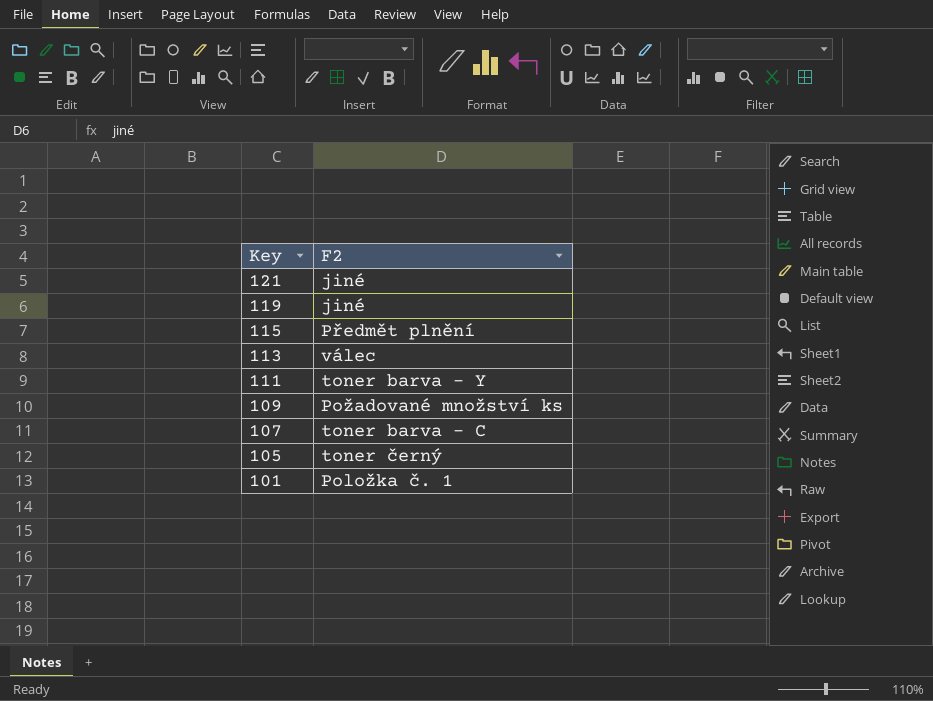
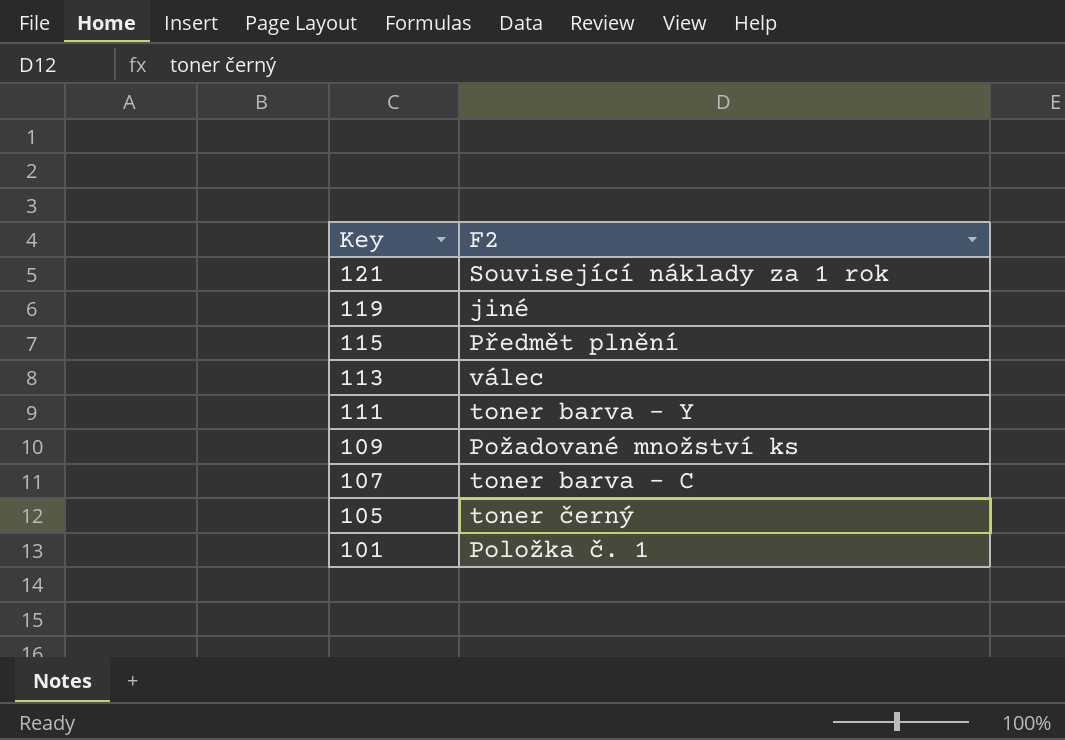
121 | F2: jiné -> Související náklady za 1 rok

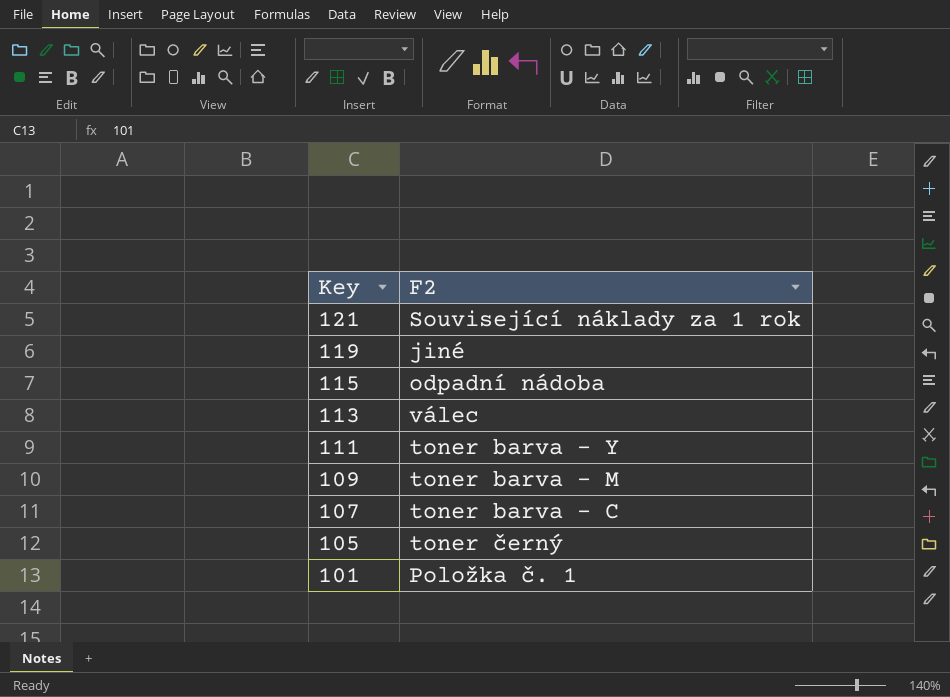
115 | F2: Předmět plnění -> odpadní nádoba
109 | F2: Požadované množství ks -> toner barva - M

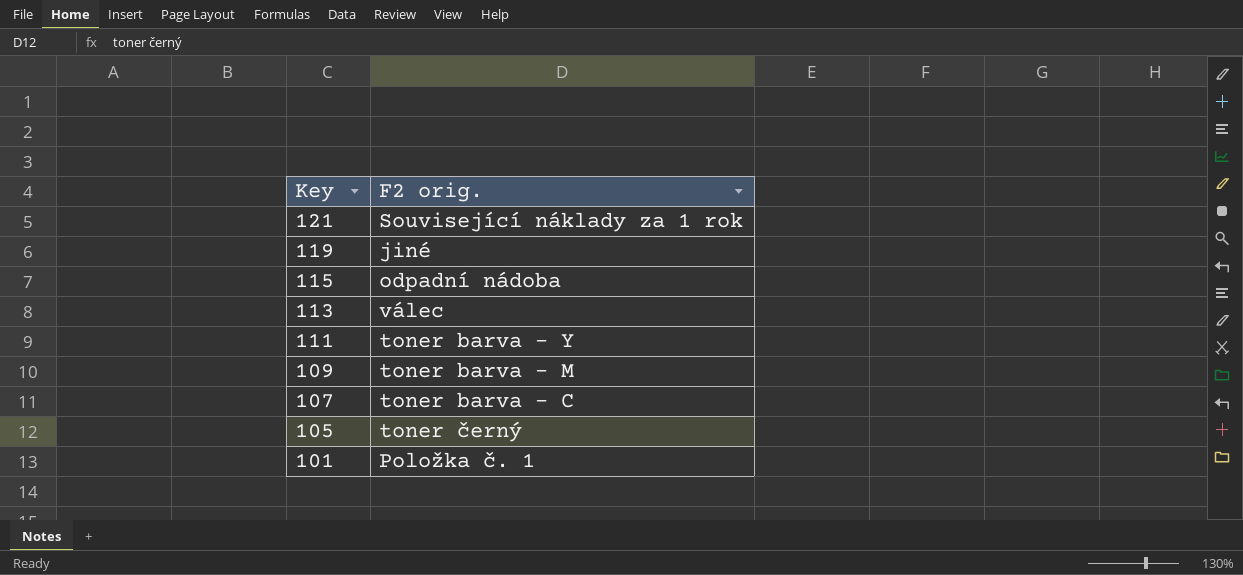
column name: F2 -> F2 orig.

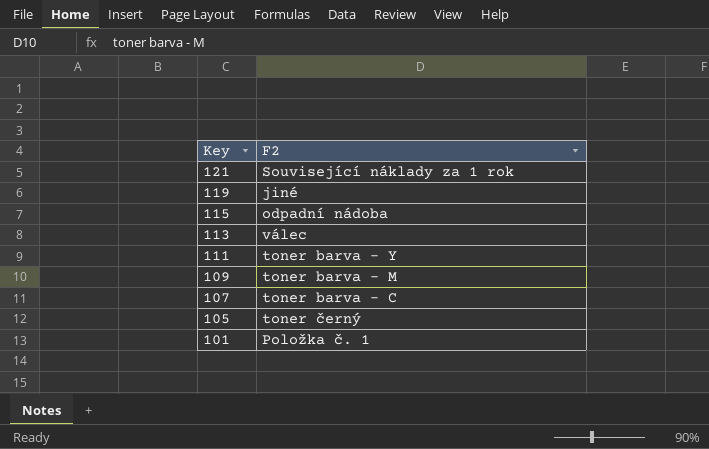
column name: F2 orig. -> F2

